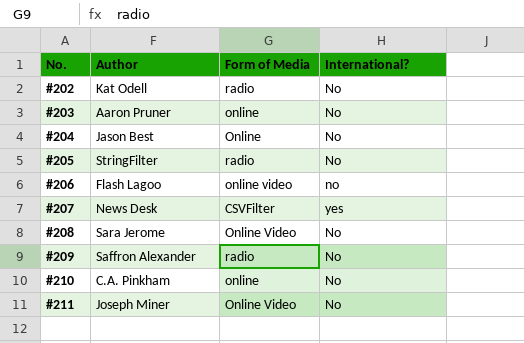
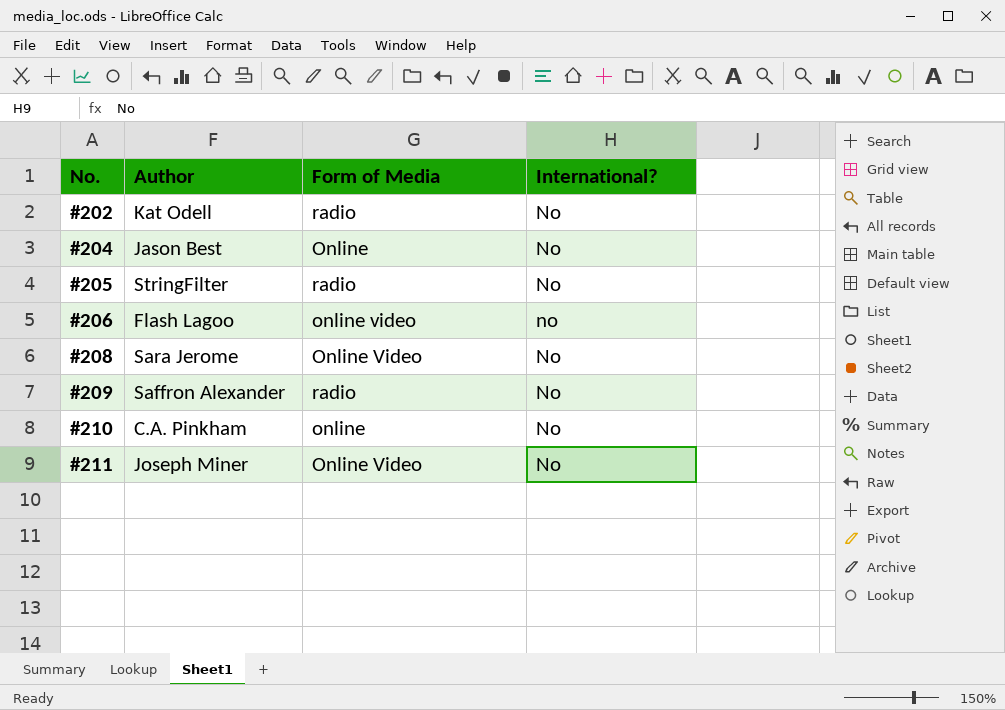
row #203: Aaron Pruner | online | No -> none
row #207: News Desk | CSVFilter | yes -> none

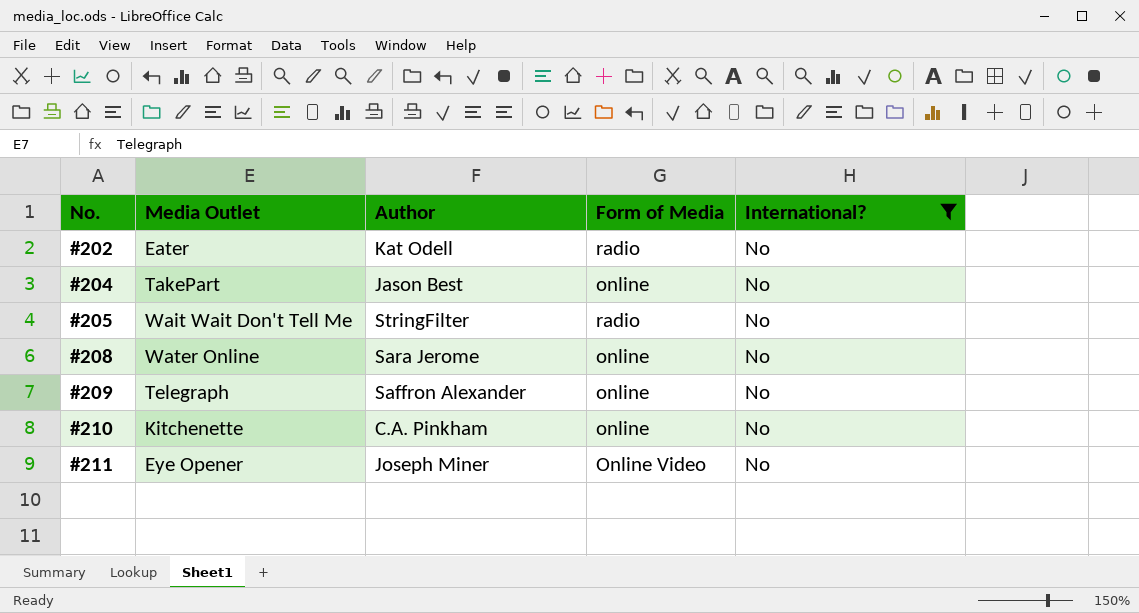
filter: none -> International? = No
column Media Outlet | position: none -> 2
#204 | Form of Media: Online -> online
#208 | Form of Media: Online Video -> online
#209 | Form of Media: radio -> online

